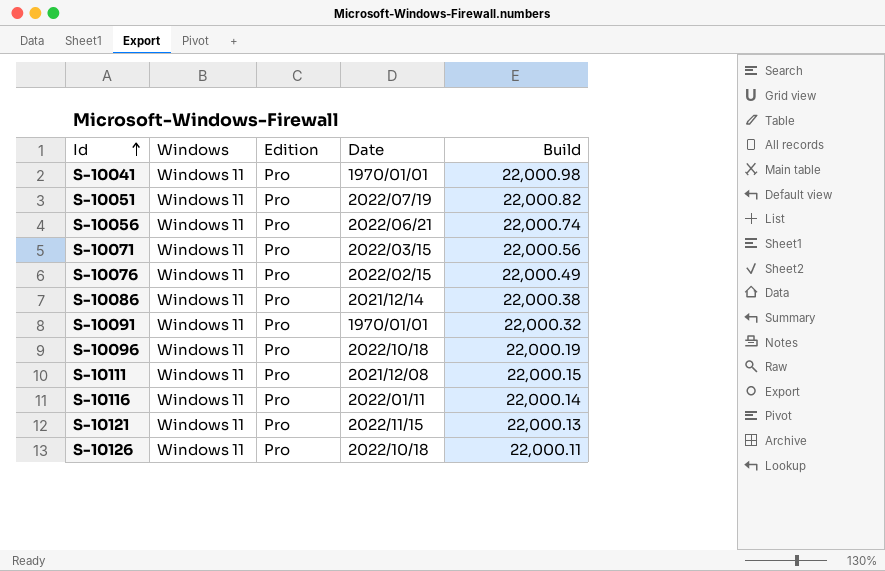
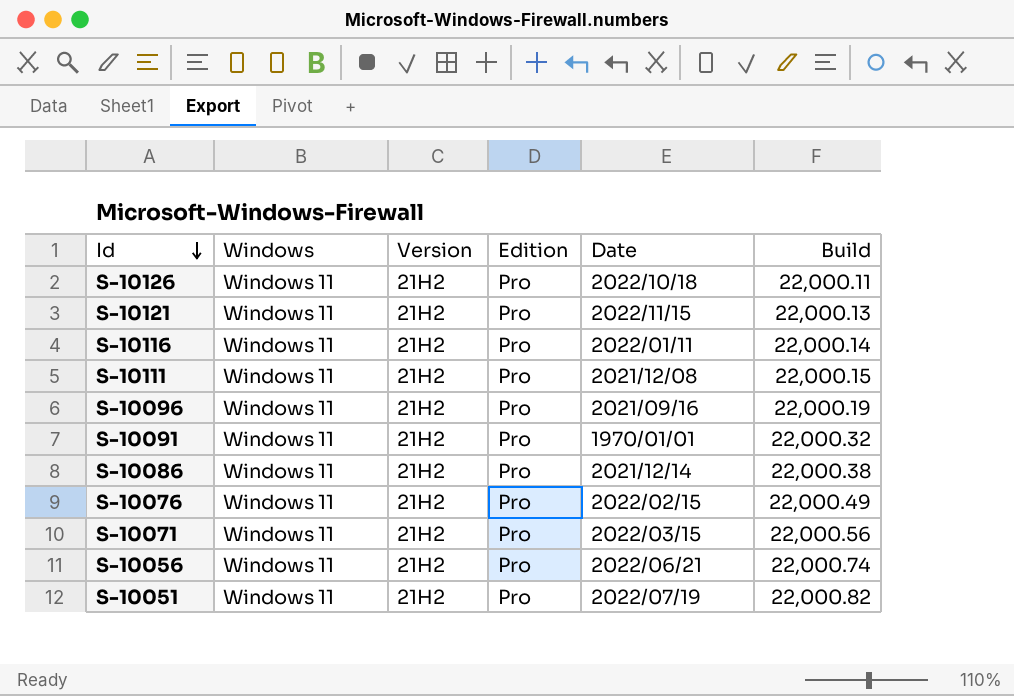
row order: Id ascending -> Id descending
column Version | position: none -> 3
row S-10041: Windows 11 | Pro | 1970/01/01 | 22,000.98 -> none
S-10096 | Date: 2022/10/18 -> 2021/09/16

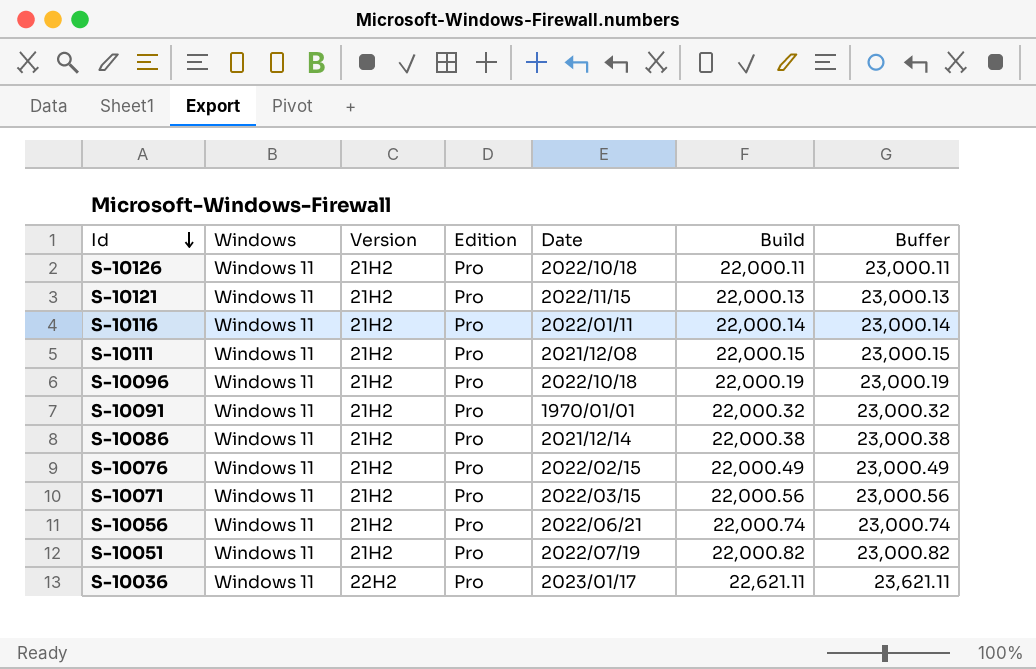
column Buffer | formula: none -> [Build] + 1000
S-10096 | Date: 2021/09/16 -> 2022/10/18
row S-10036: none -> Windows 11 | 22H2 | Pro | 2023/01/17 | 22,621.11 | 23,621.11

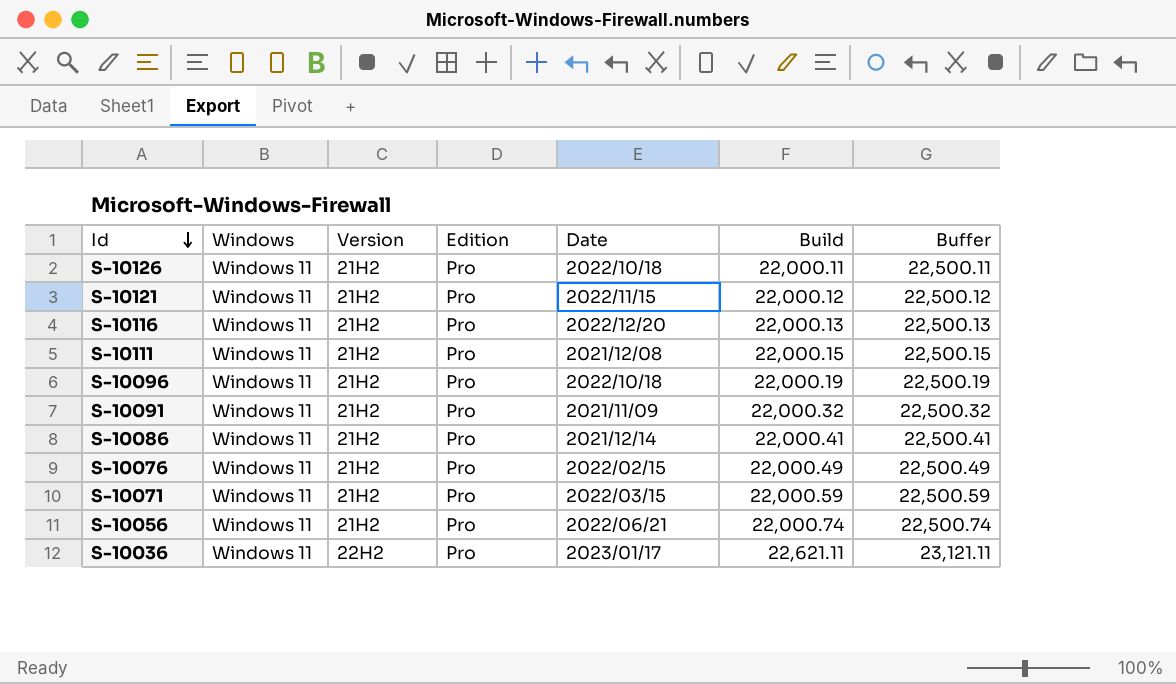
column Buffer | formula: [Build] + 1000 -> [Build] + 500
row S-10051: Windows 11 | 21H2 | Pro | 2022/07/19 | 22,000.82 | 23,000.82 -> none
S-10121 | Build: 22,000.13 -> 22,000.12
S-10116 | Date: 2022/01/11 -> 2022/12/20
S-10116 | Build: 22,000.14 -> 22,000.13
S-10091 | Date: 1970/01/01 -> 2021/11/09
S-10086 | Build: 22,000.38 -> 22,000.41
S-10071 | Build: 22,000.56 -> 22,000.59

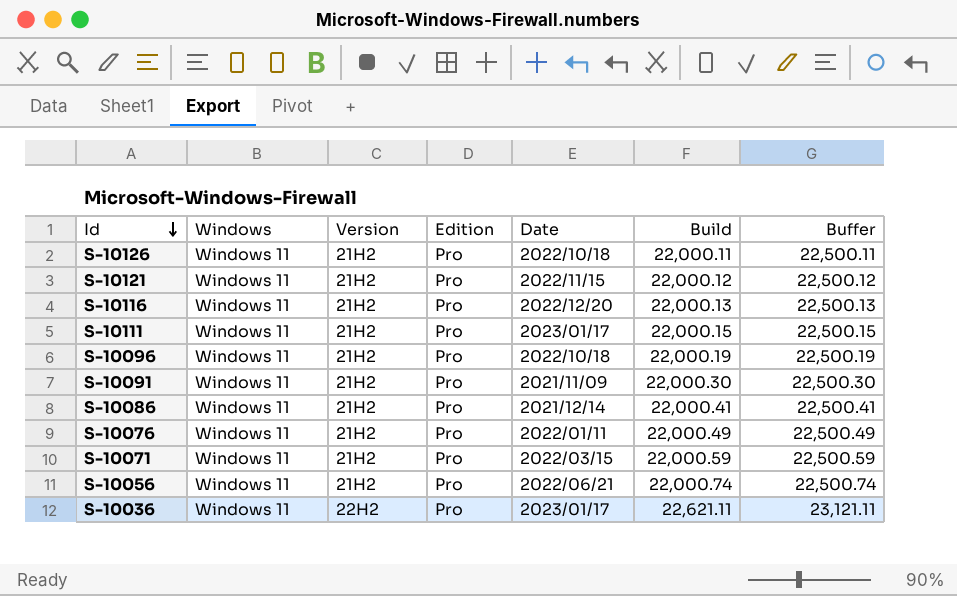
S-10111 | Date: 2021/12/08 -> 2023/01/17
S-10091 | Build: 22,000.32 -> 22,000.30
S-10091 | Buffer: 22,500.32 -> 22,500.30
S-10076 | Date: 2022/02/15 -> 2022/01/11

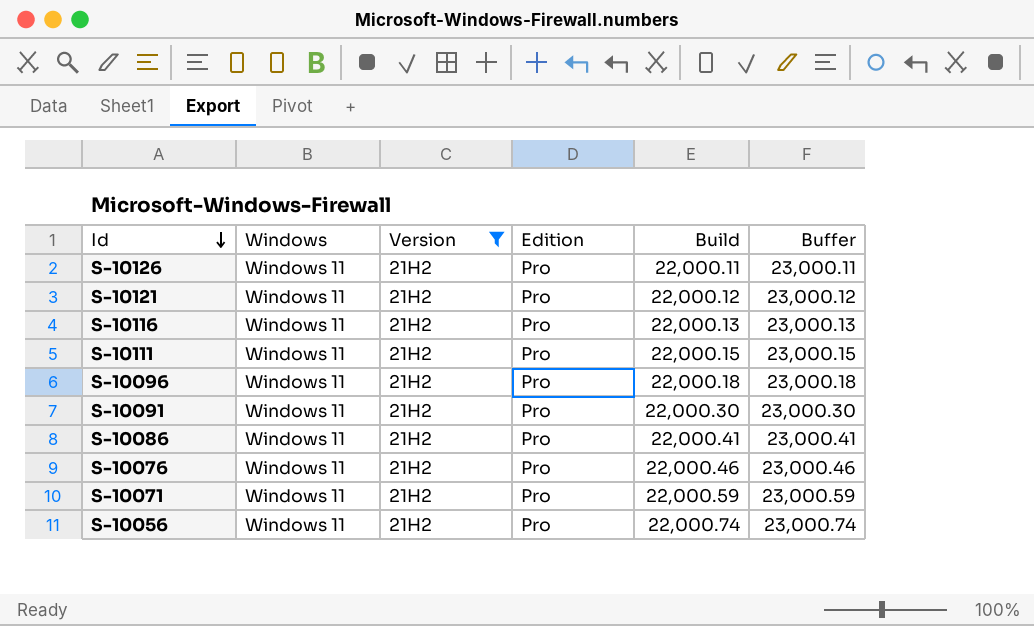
filter: none -> Version = 21H2
column Date | position: 5 -> none
column Buffer | formula: [Build] + 500 -> [Build] + 1000
S-10096 | Build: 22,000.19 -> 22,000.18
S-10076 | Build: 22,000.49 -> 22,000.46

